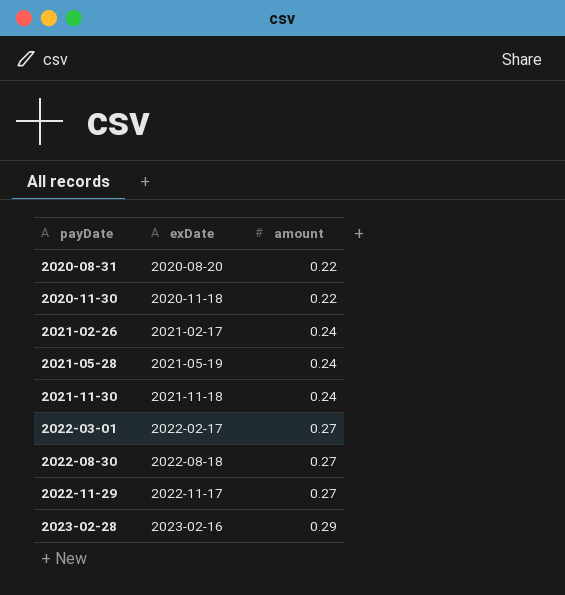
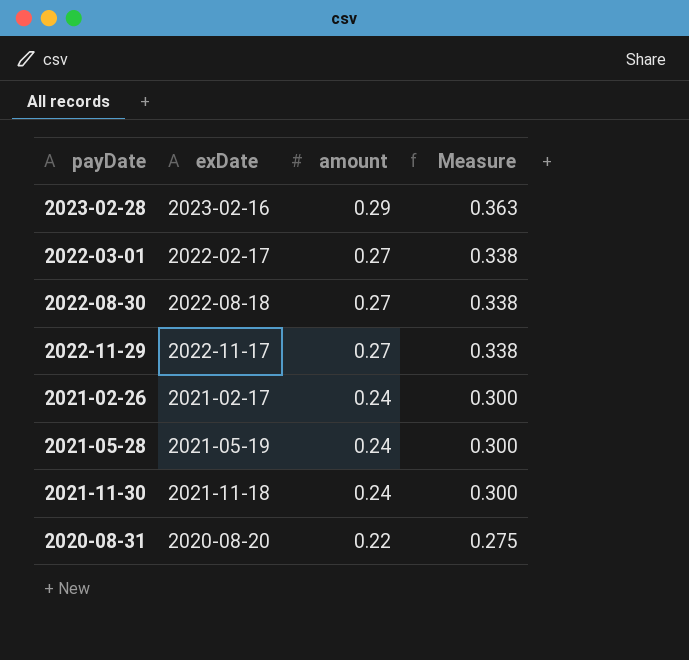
row order: payDate ascending -> amount descending
column Measure | formula: none -> [amount] * 1.25
row 2020-11-30: 2020-11-18 | 0.22 -> none

